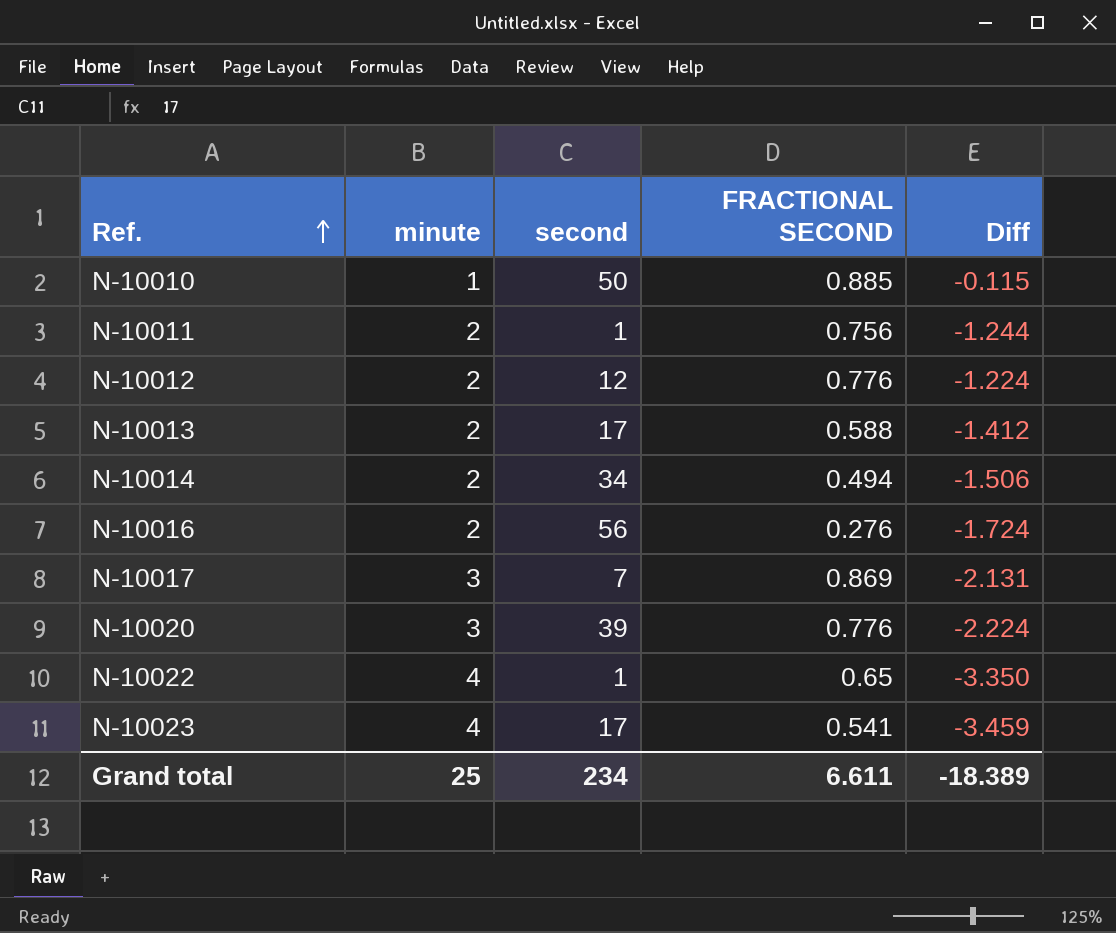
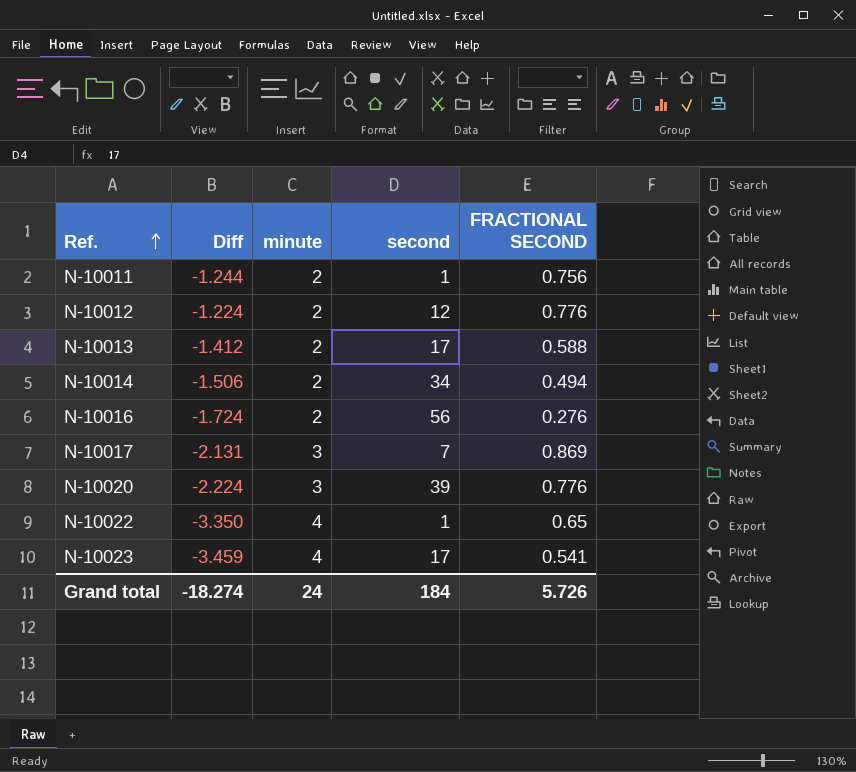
column Diff | position: 5 -> 2
row N-10010: 1 | 50 | 0.885 | -0.115 -> none
Grand total | Diff: -18.389 -> -18.274
Grand total | minute: 25 -> 24
Grand total | second: 234 -> 184
Grand total | FRACTIONAL SECOND: 6.611 -> 5.726

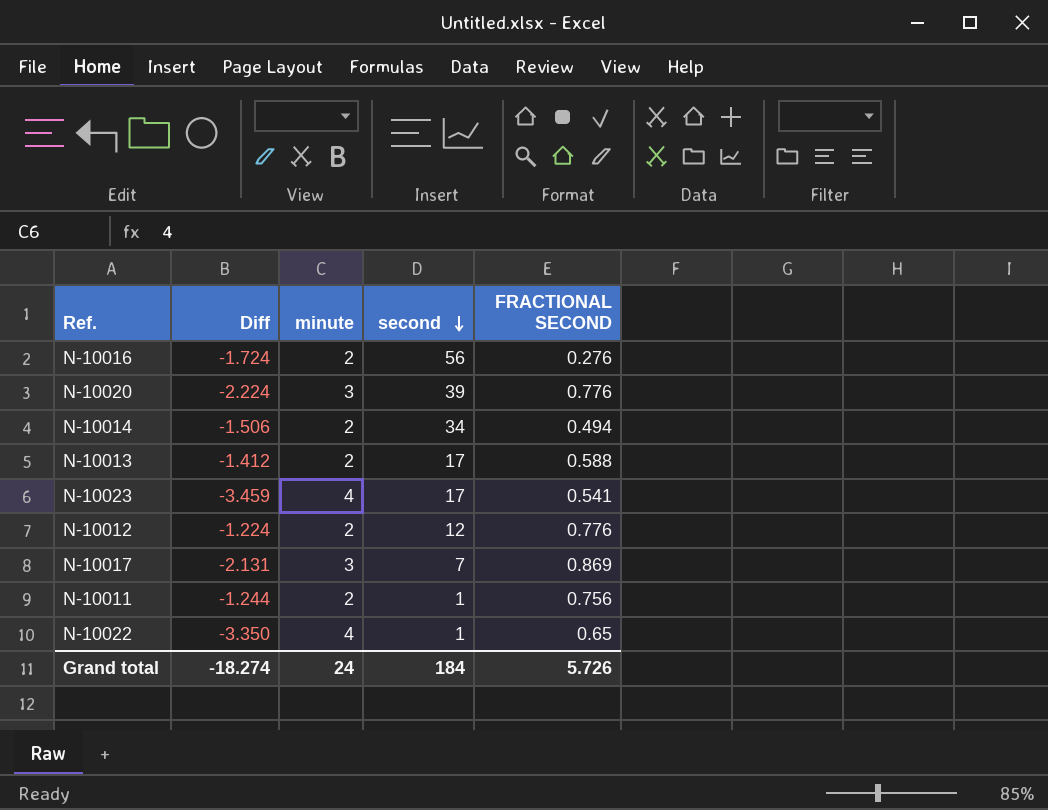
row order: Ref. ascending -> second descending

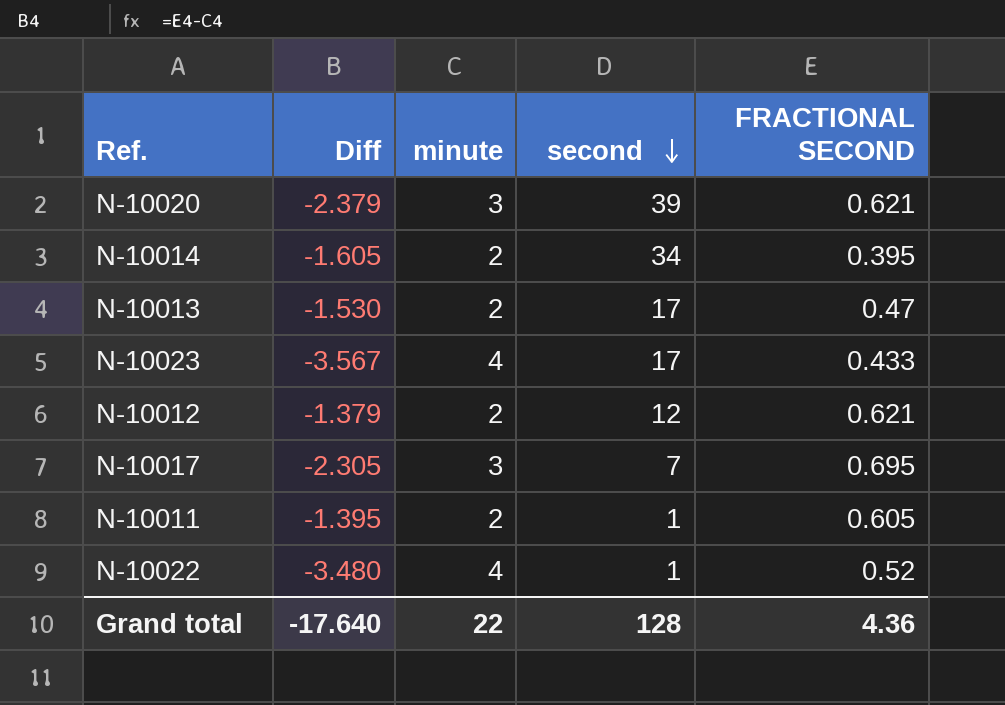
row N-10016: -1.724 | 2 | 56 | 0.276 -> none
N-10020 | Diff: -2.224 -> -2.379
N-10020 | FRACTIONAL SECOND: 0.776 -> 0.621
N-10014 | Diff: -1.506 -> -1.605
N-10014 | FRACTIONAL SECOND: 0.494 -> 0.395
N-10013 | Diff: -1.412 -> -1.530
N-10013 | FRACTIONAL SECOND: 0.588 -> 0.47
N-10023 | Diff: -3.459 -> -3.567
N-10023 | FRACTIONAL SECOND: 0.541 -> 0.433
N-10012 | Diff: -1.224 -> -1.379
N-10012 | FRACTIONAL SECOND: 0.776 -> 0.621
N-10017 | Diff: -2.131 -> -2.305
N-10017 | FRACTIONAL SECOND: 0.869 -> 0.695
N-10011 | Diff: -1.244 -> -1.395
N-10011 | FRACTIONAL SECOND: 0.756 -> 0.605
N-10022 | Diff: -3.350 -> -3.480
N-10022 | FRACTIONAL SECOND: 0.65 -> 0.52
Grand total | Diff: -18.274 -> -17.640
Grand total | minute: 24 -> 22
Grand total | second: 184 -> 128
Grand total | FRACTIONAL SECOND: 5.726 -> 4.36

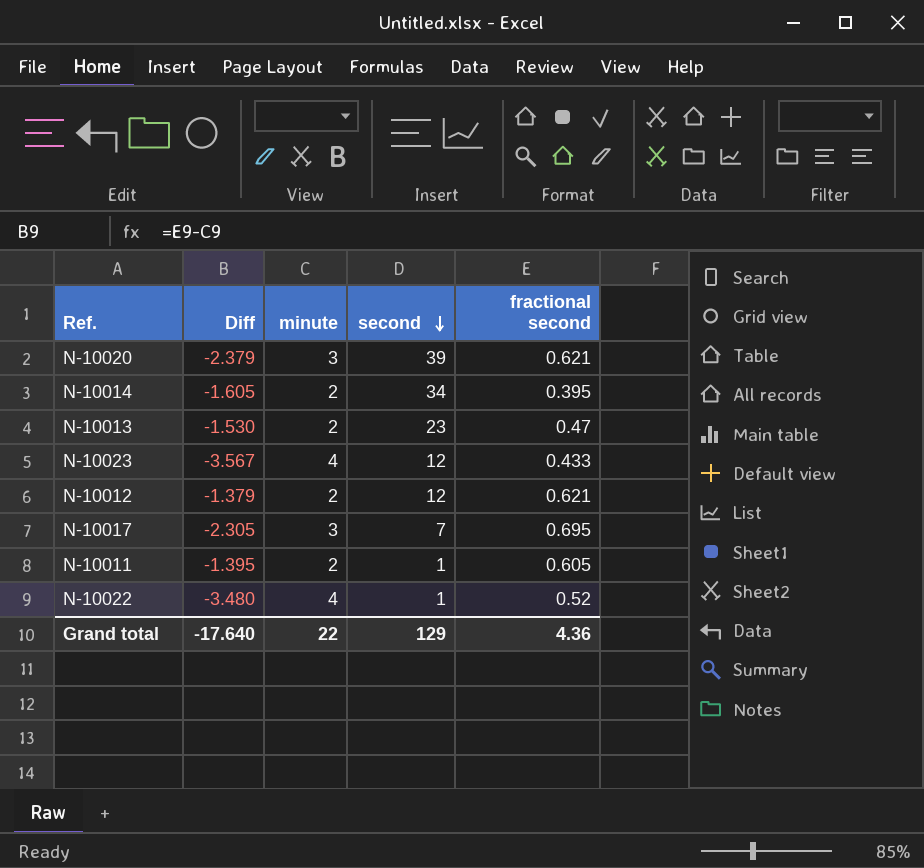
column name: FRACTIONAL SECOND -> fractional second
N-10013 | second: 17 -> 23
N-10023 | second: 17 -> 12
Grand total | second: 128 -> 129

